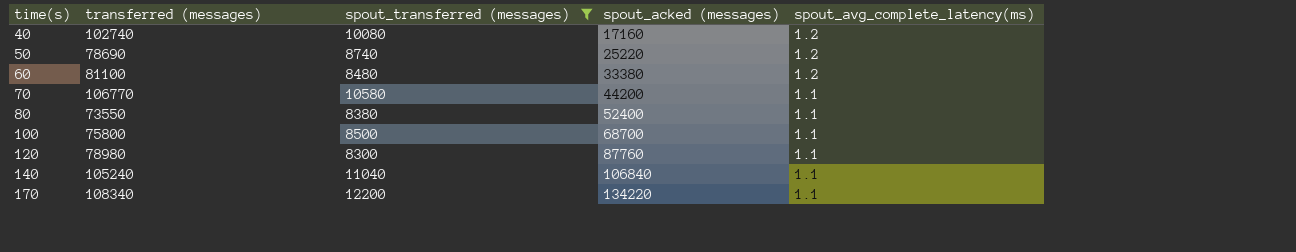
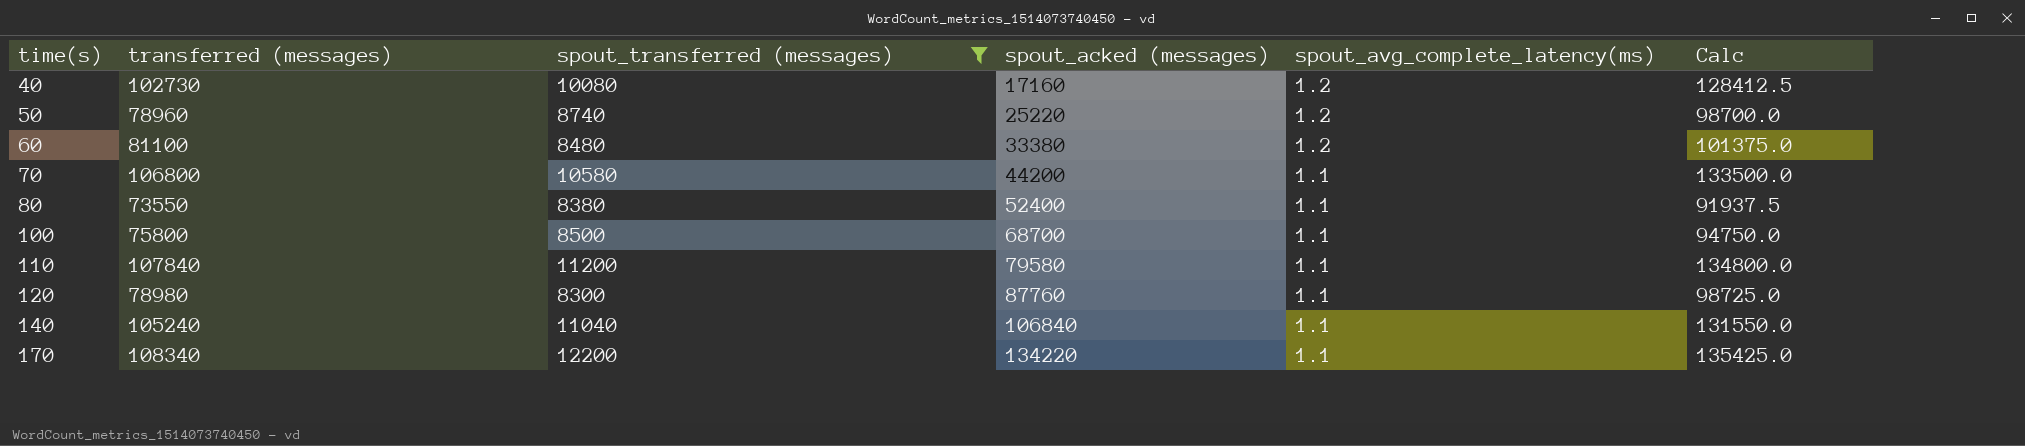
column Calc | formula: none -> [transferred (messages)] * 1.25
40 | transferred (messages): 102740 -> 102730
50 | transferred (messages): 78690 -> 78960
70 | transferred (messages): 106770 -> 106800
row 110: none -> 107840 | 11200 | 79580 | 1.1 | 134800.0

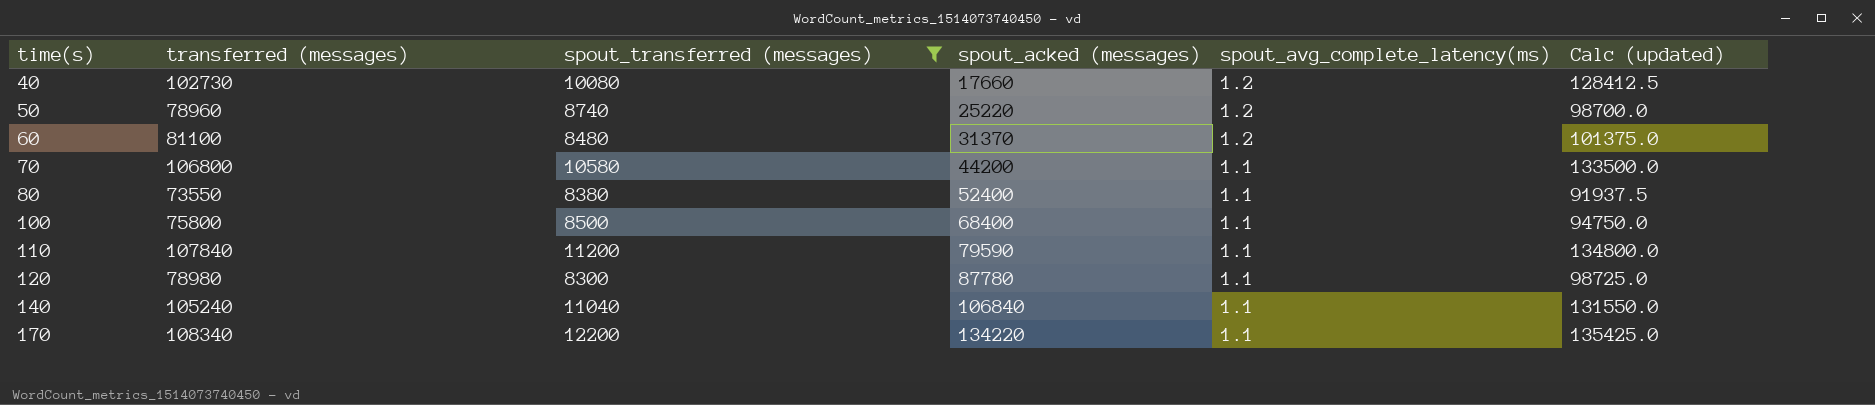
column name: Calc -> Calc (updated)
40 | spout_acked (messages): 17160 -> 17660
60 | spout_acked (messages): 33380 -> 31370
100 | spout_acked (messages): 68700 -> 68400
110 | spout_acked (messages): 79580 -> 79590
120 | spout_acked (messages): 87760 -> 87780

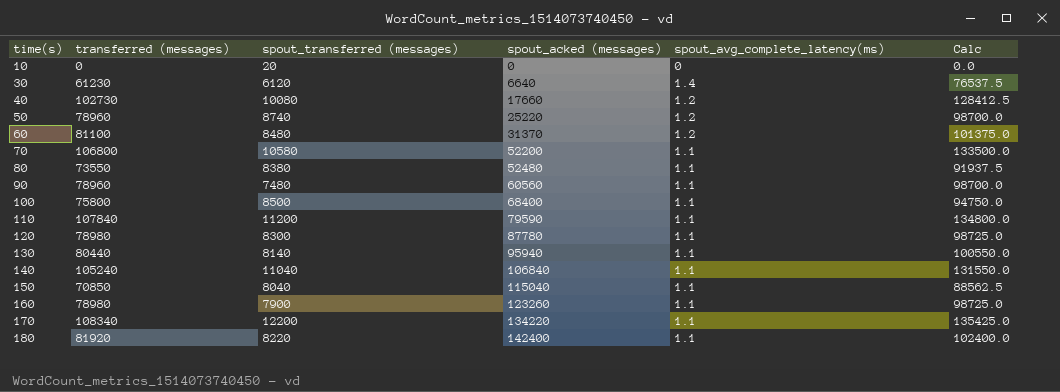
filter: spout_transferred (messages) >= 8300 -> none
column name: Calc (updated) -> Calc
70 | spout_acked (messages): 44200 -> 52200
80 | spout_acked (messages): 52400 -> 52480

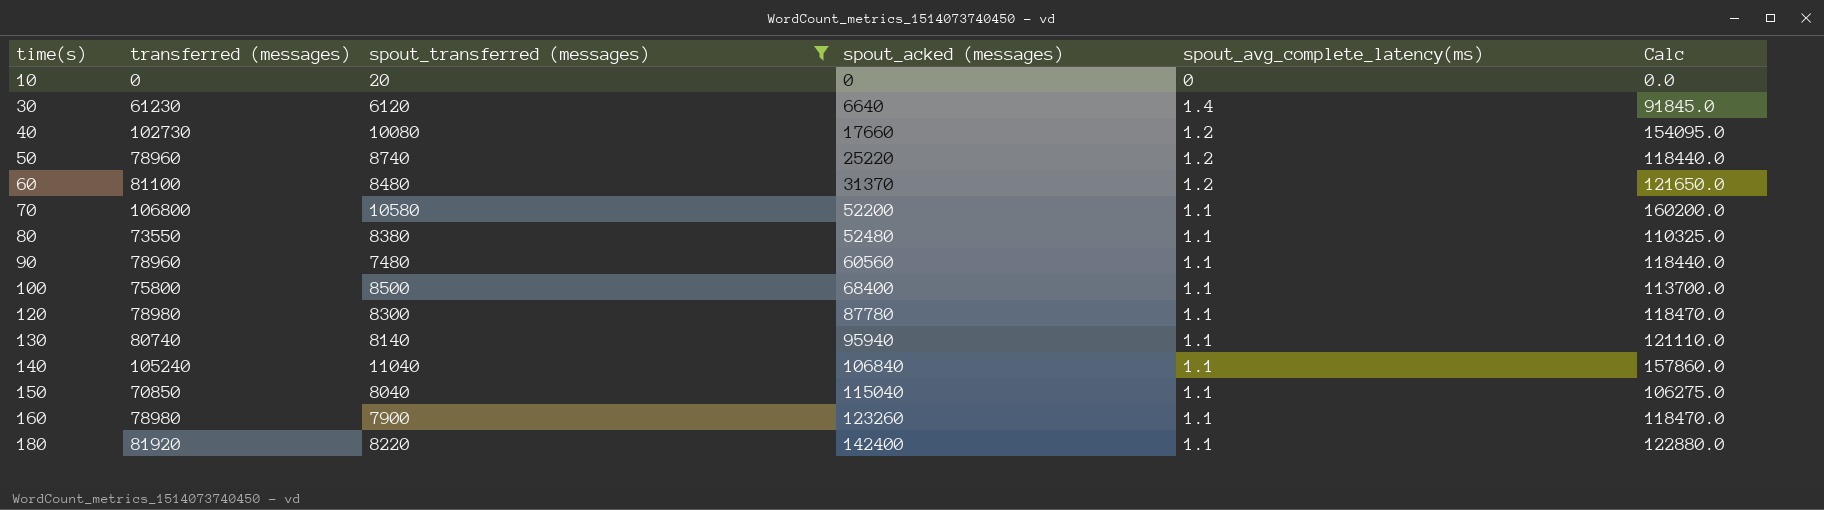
filter: none -> spout_transferred (messages) <= 11040
column Calc | formula: [transferred (messages)] * 1.25 -> [transferred (messages)] * 1.5
130 | transferred (messages): 80440 -> 80740

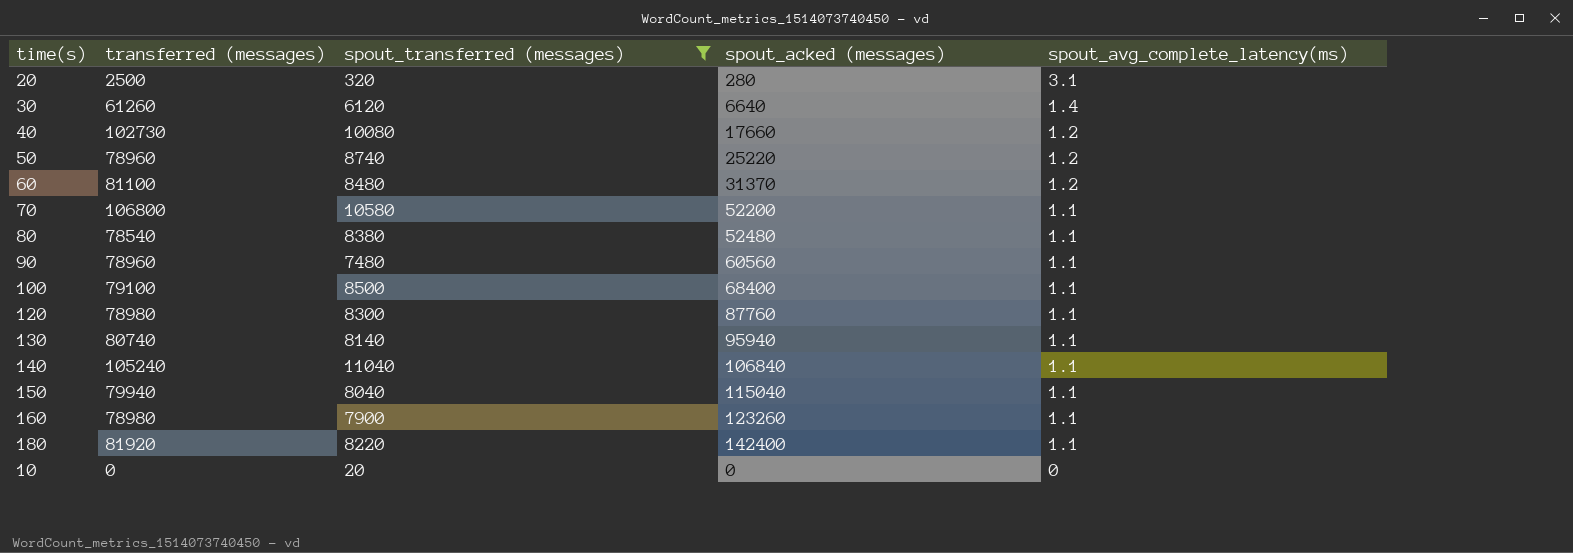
row order: time(s) ascending -> spout_avg_complete_latency(ms) descending
column Calc | formula: [transferred (messages)] * 1.5 -> none
row 20: none -> 2500 | 320 | 280 | 3.1
30 | transferred (messages): 61230 -> 61260
80 | transferred (messages): 73550 -> 78540
100 | transferred (messages): 75800 -> 79100
120 | spout_acked (messages): 87780 -> 87760
150 | transferred (messages): 70850 -> 79940

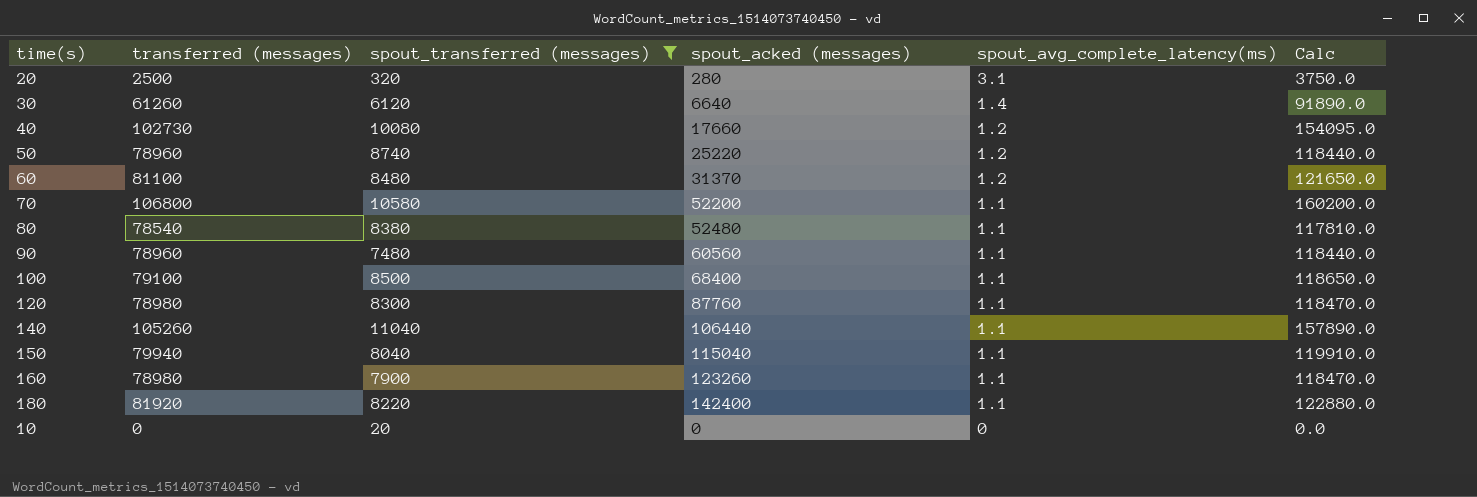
column Calc | formula: none -> [transferred (messages)] * 1.5
row 130: 80740 | 8140 | 95940 | 1.1 -> none
140 | transferred (messages): 105240 -> 105260
140 | spout_acked (messages): 106840 -> 106440

